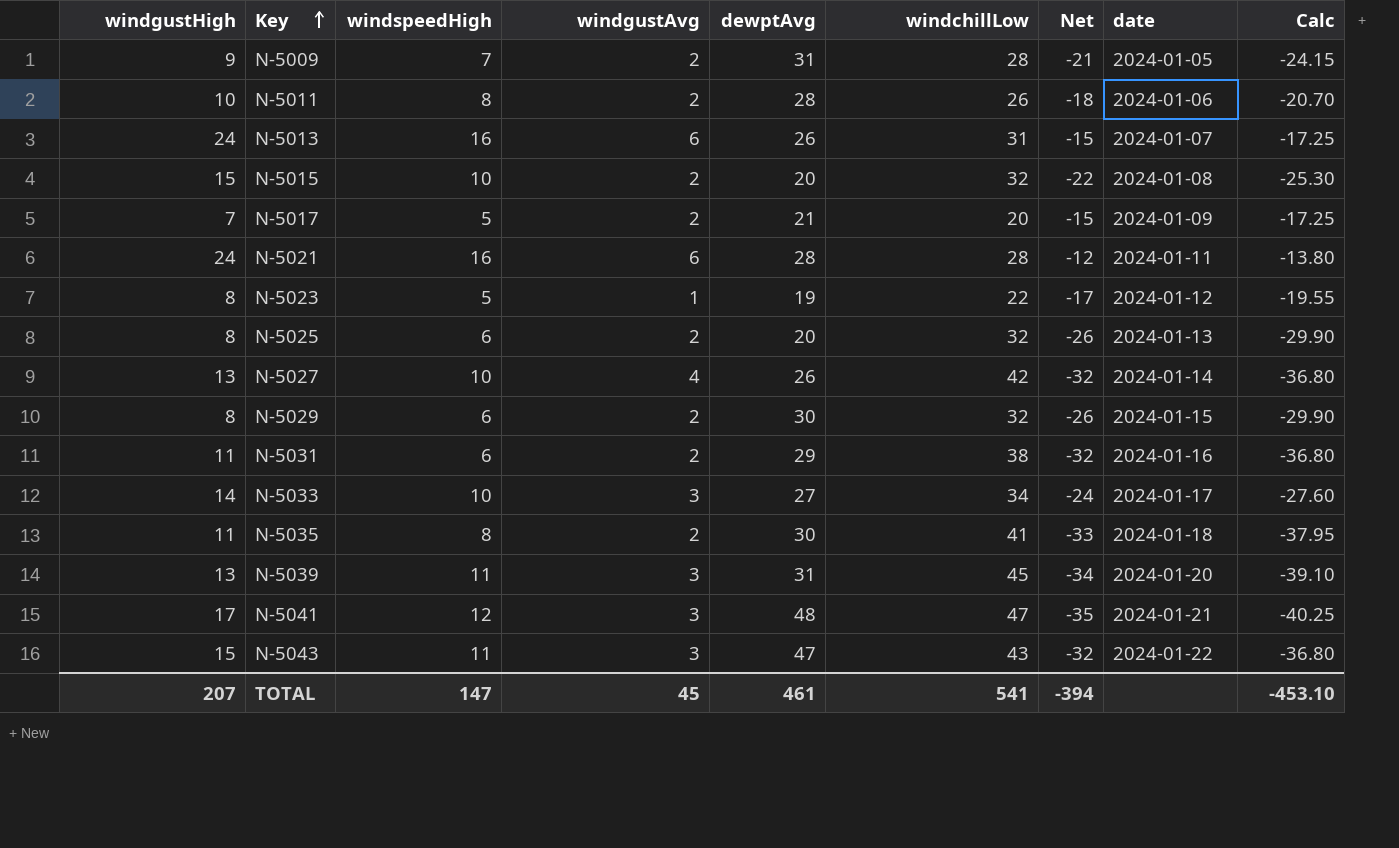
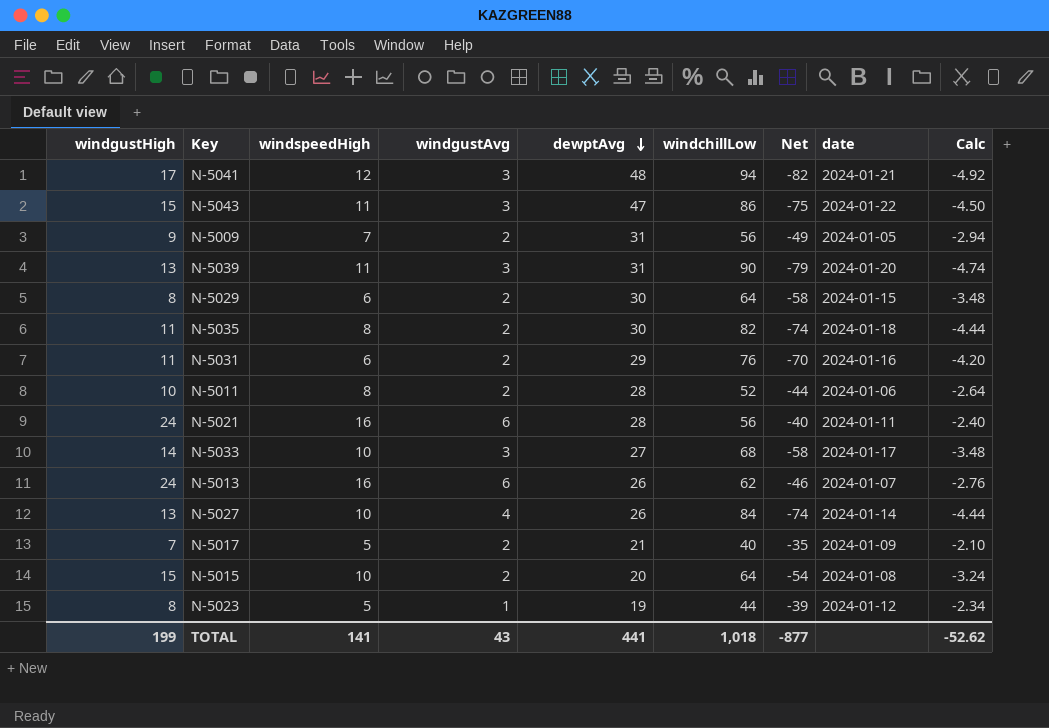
row order: Key ascending -> dewptAvg descending
column Calc | formula: [Net] * 1.15 -> [Net] * 0.06
row N-5025: 8 | 6 | 2 | 20 | 32 | -26 | 2024-01-13 | -29.90 -> none
N-5041 | windchillLow: 47 -> 94
N-5041 | Net: -35 -> -82
N-5043 | windchillLow: 43 -> 86
N-5043 | Net: -32 -> -75
N-5009 | windchillLow: 28 -> 56
N-5009 | Net: -21 -> -49
N-5039 | windchillLow: 45 -> 90
N-5039 | Net: -34 -> -79
N-5029 | windchillLow: 32 -> 64
N-5029 | Net: -26 -> -58
N-5035 | windchillLow: 41 -> 82
N-5035 | Net: -33 -> -74
N-5031 | windchillLow: 38 -> 76
N-5031 | Net: -32 -> -70
N-5011 | windchillLow: 26 -> 52
N-5011 | Net: -18 -> -44
N-5021 | windchillLow: 28 -> 56
N-5021 | Net: -12 -> -40
N-5033 | windchillLow: 34 -> 68
N-5033 | Net: -24 -> -58
N-5013 | windchillLow: 31 -> 62
N-5013 | Net: -15 -> -46
N-5027 | windchillLow: 42 -> 84
N-5027 | Net: -32 -> -74
N-5017 | windchillLow: 20 -> 40
N-5017 | Net: -15 -> -35
N-5015 | windchillLow: 32 -> 64
N-5015 | Net: -22 -> -54
N-5023 | windchillLow: 22 -> 44
N-5023 | Net: -17 -> -39
TOTAL | windgustHigh: 207 -> 199
TOTAL | windspeedHigh: 147 -> 141
TOTAL | windgustAvg: 45 -> 43
TOTAL | dewptAvg: 461 -> 441
TOTAL | windchillLow: 541 -> 1,018
TOTAL | Net: -394 -> -877
TOTAL | Calc: -453.10 -> -52.62

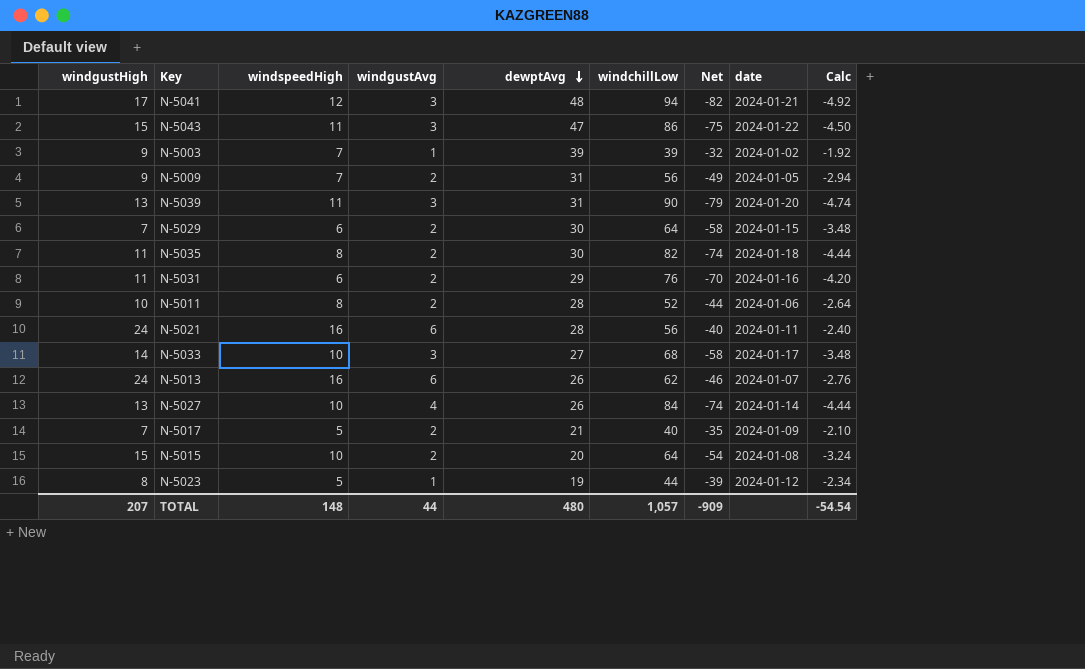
row N-5003: none -> 9 | 7 | 1 | 39 | 39 | -32 | 2024-01-02 | -1.92
N-5029 | windgustHigh: 8 -> 7
TOTAL | windgustHigh: 199 -> 207
TOTAL | windspeedHigh: 141 -> 148
TOTAL | windgustAvg: 43 -> 44
TOTAL | dewptAvg: 441 -> 480
TOTAL | windchillLow: 1,018 -> 1,057
TOTAL | Net: -877 -> -909
TOTAL | Calc: -52.62 -> -54.54

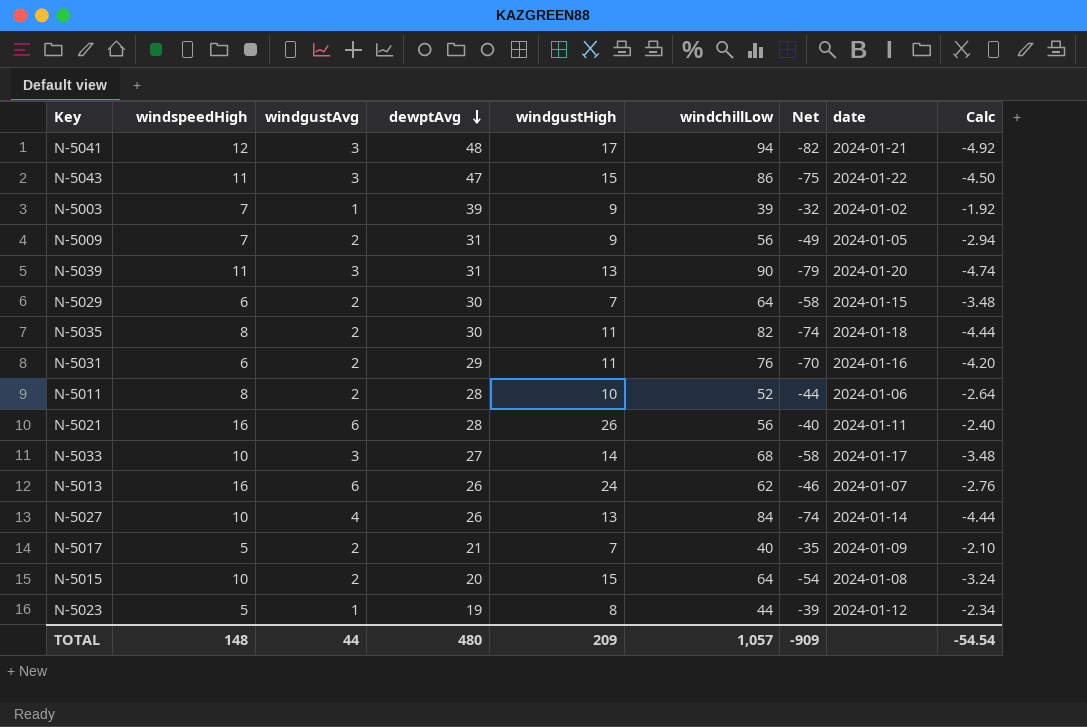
column windgustHigh | position: 1 -> 5
N-5021 | windgustHigh: 24 -> 26
TOTAL | windgustHigh: 207 -> 209

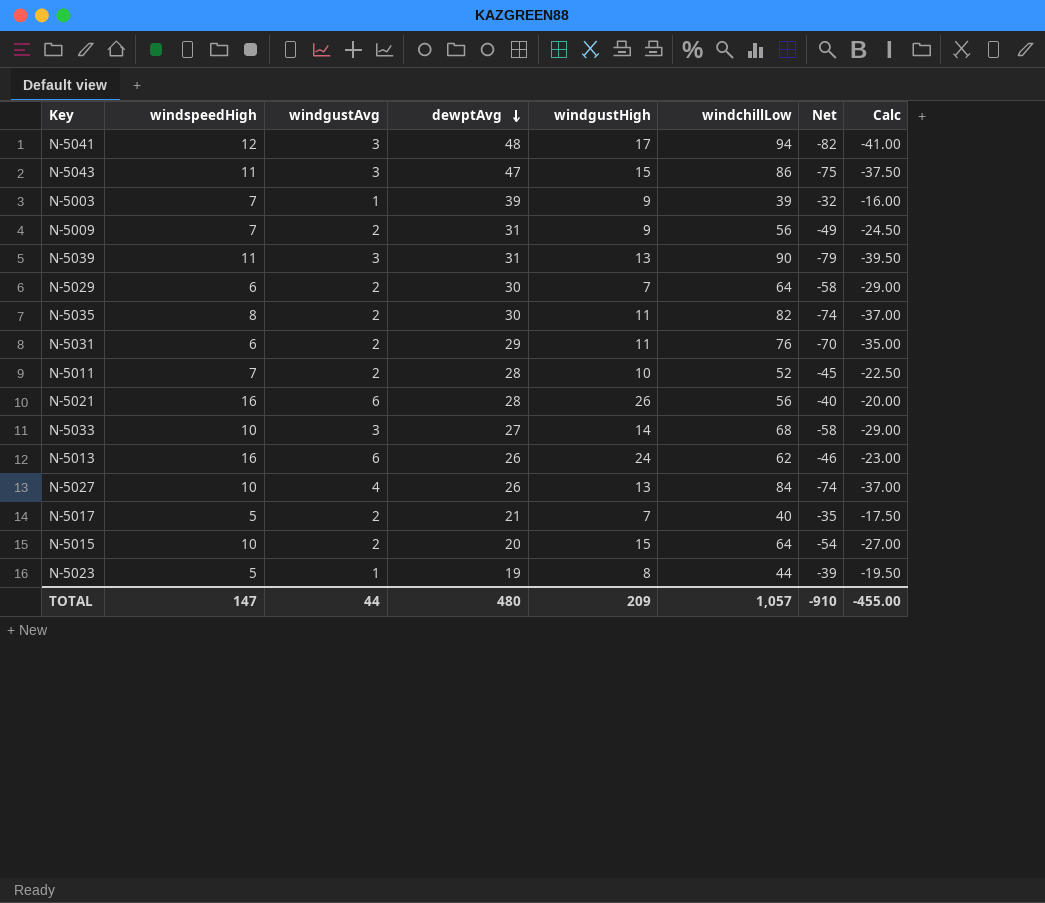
column date | position: 8 -> none
column Calc | formula: [Net] * 0.06 -> [Net] * 0.5
N-5011 | windspeedHigh: 8 -> 7
N-5011 | Net: -44 -> -45
TOTAL | windspeedHigh: 148 -> 147
TOTAL | Net: -909 -> -910
TOTAL | Calc: -54.54 -> -455.00

